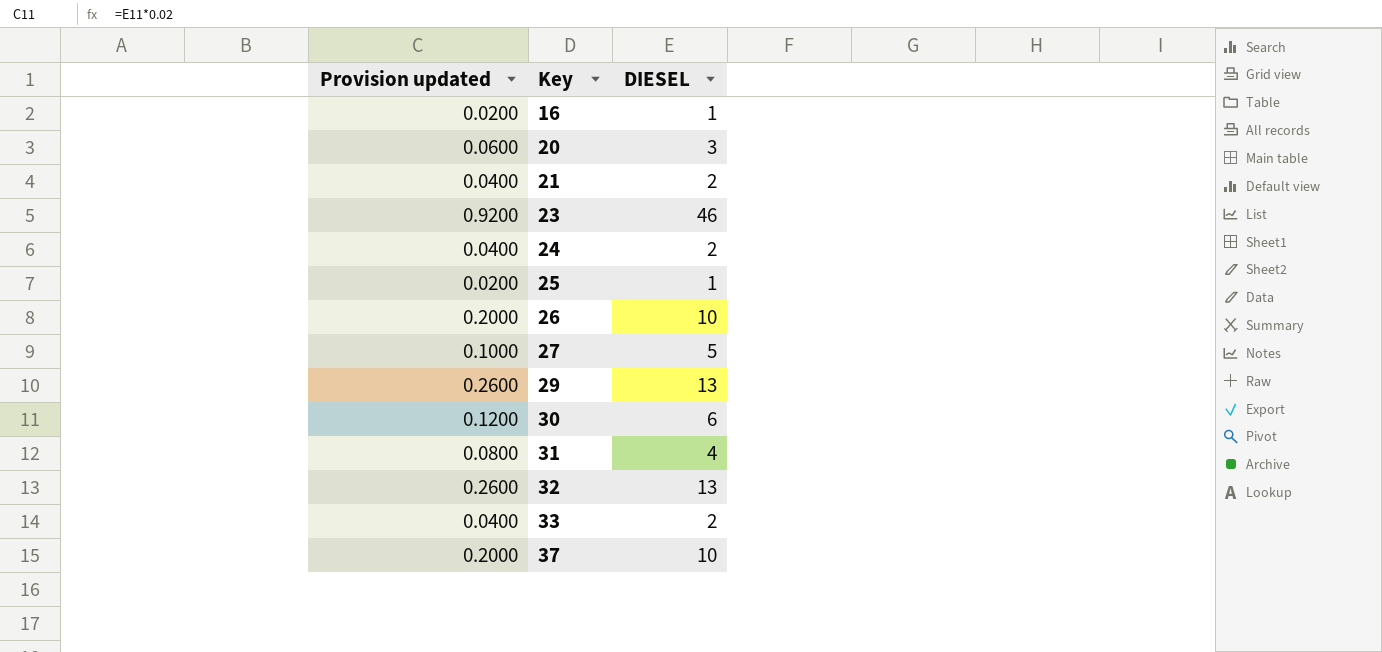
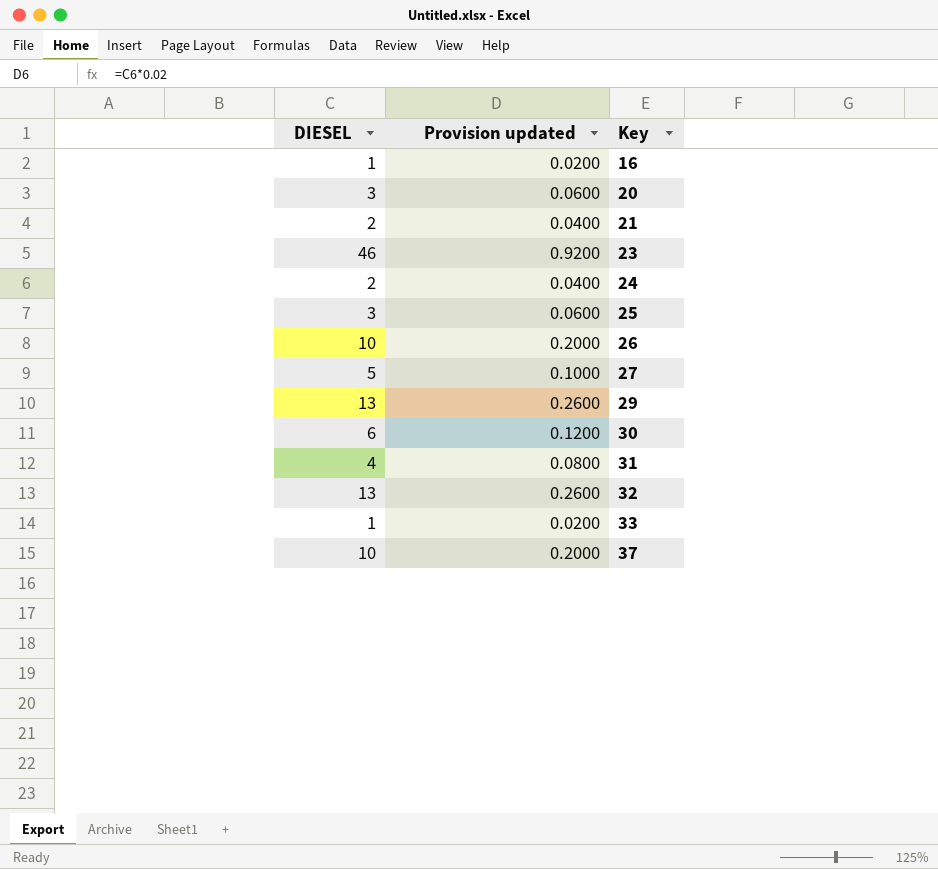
column DIESEL | position: 3 -> 1
25 | DIESEL: 1 -> 3
25 | Provision updated: 0.0200 -> 0.0600
33 | DIESEL: 2 -> 1
33 | Provision updated: 0.0400 -> 0.0200

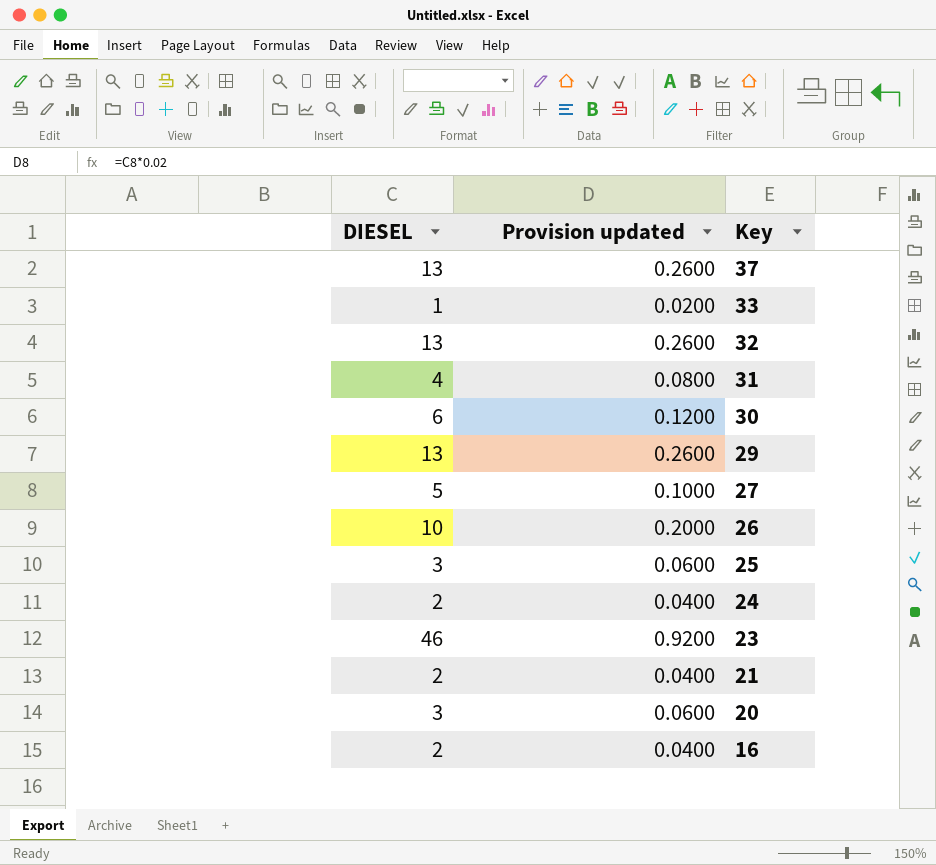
row order: Key ascending -> Key descending
37 | DIESEL: 10 -> 13
37 | Provision updated: 0.2000 -> 0.2600
16 | DIESEL: 1 -> 2
16 | Provision updated: 0.0200 -> 0.0400

